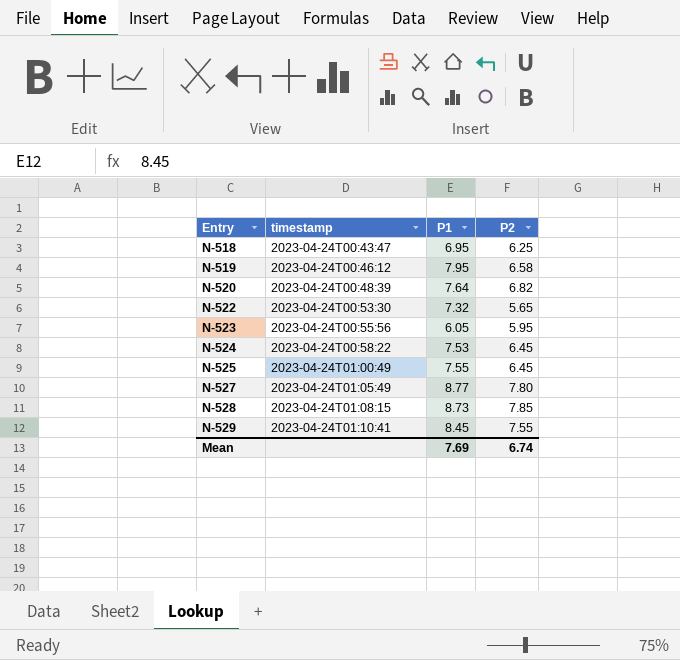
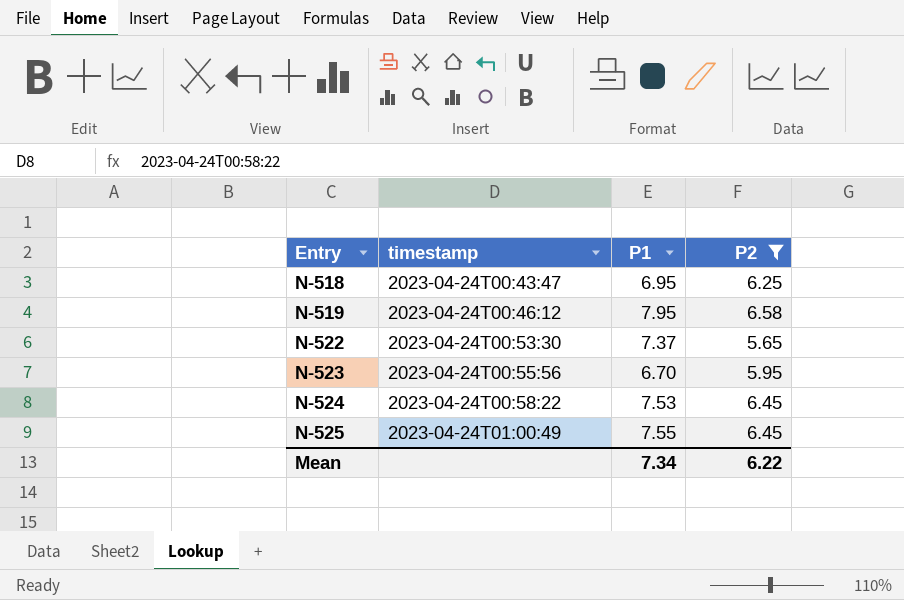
filter: none -> P2 <= 6.58
N-522 | P1: 7.32 -> 7.37
N-523 | P1: 6.05 -> 6.70
Mean | P1: 7.69 -> 7.34
Mean | P2: 6.74 -> 6.22

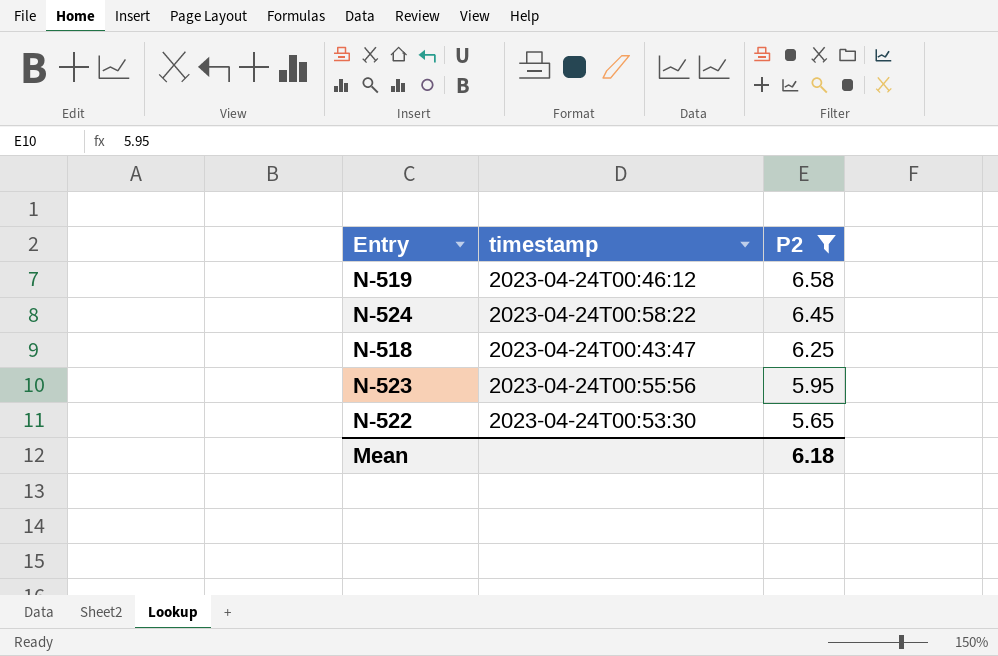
row order: Entry ascending -> P2 descending
column P1 | position: 3 -> none
row N-525: 2023-04-24T01:00:49 | 7.55 | 6.45 -> none
Mean | P2: 6.22 -> 6.18

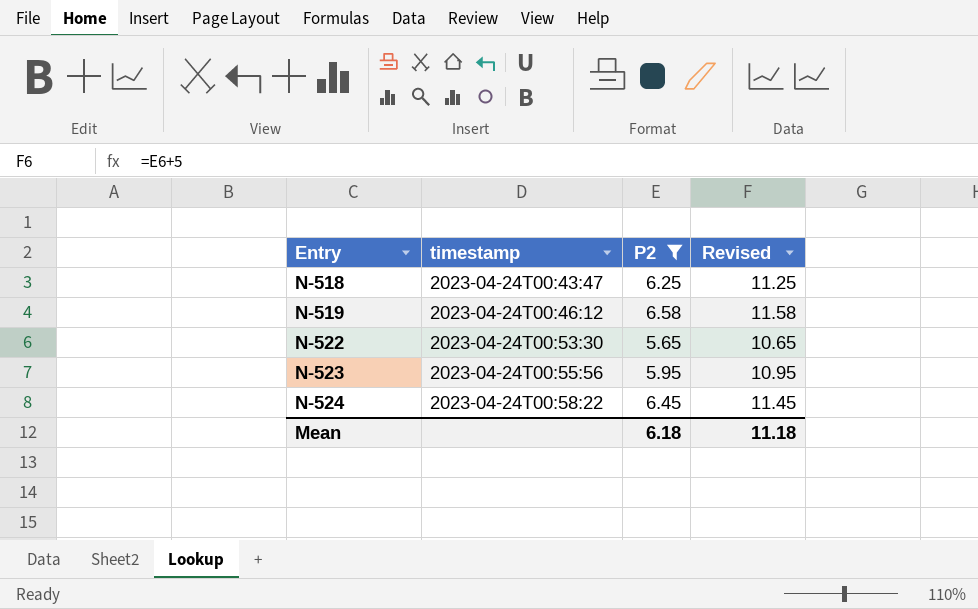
row order: P2 descending -> Entry ascending
column Revised | formula: none -> [P2] + 5

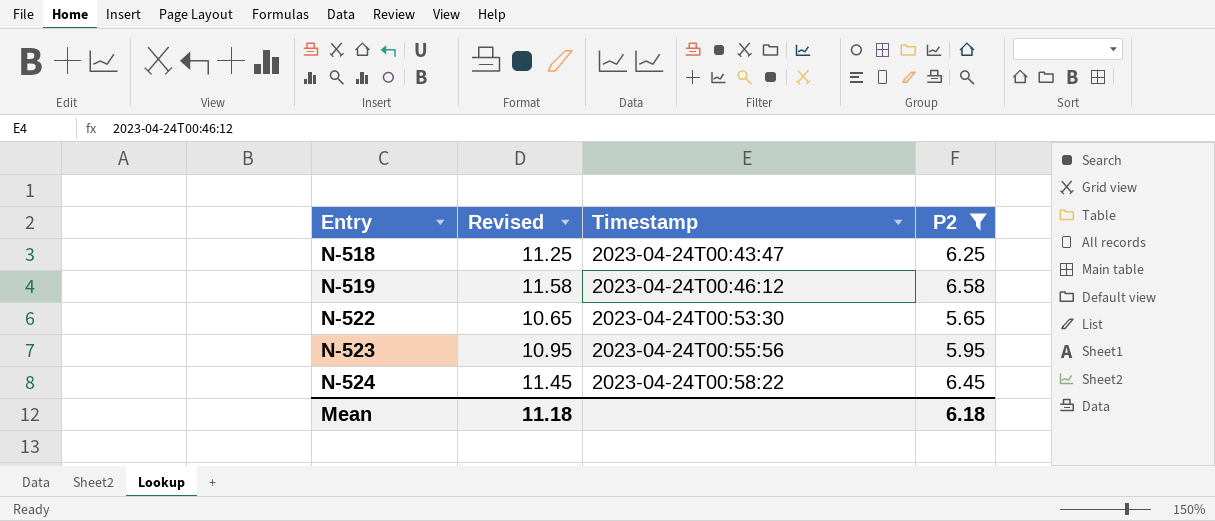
column Revised | position: 4 -> 2
column name: timestamp -> Timestamp

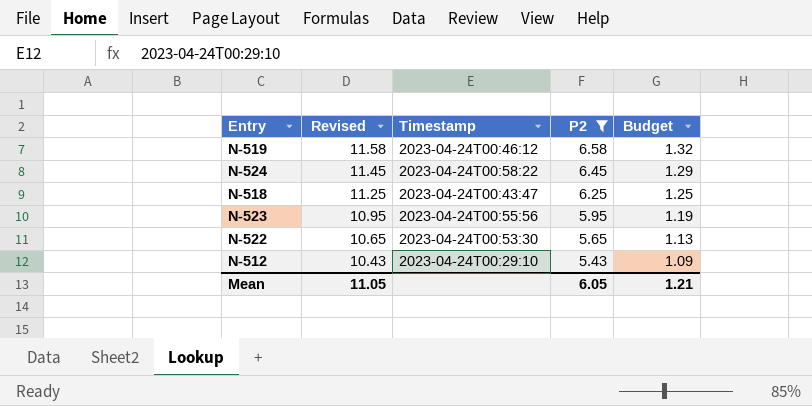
row order: Entry ascending -> Revised descending
column Budget | formula: none -> [P2] * 0.2
row N-512: none -> 10.43 | 2023-04-24T00:29:10 | 5.43 | 1.09
Mean | Revised: 11.18 -> 11.05
Mean | P2: 6.18 -> 6.05

